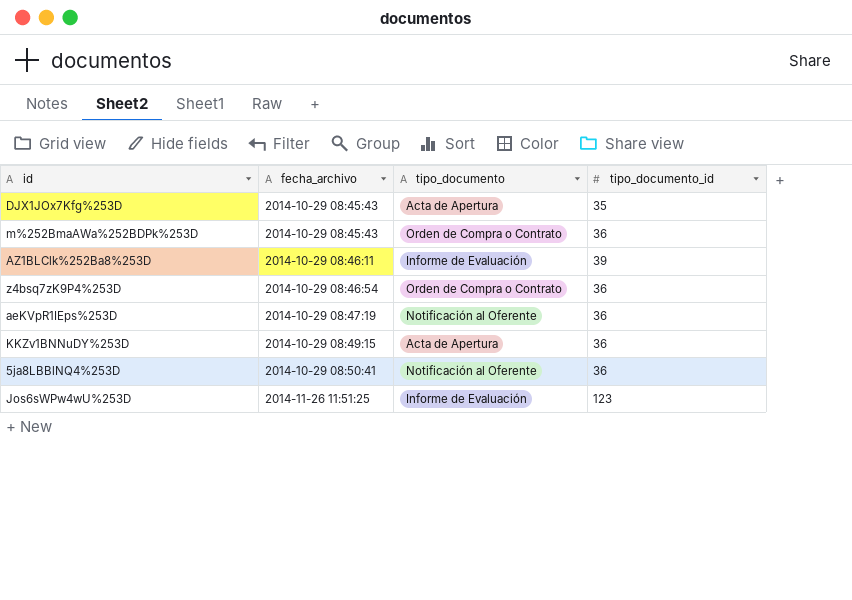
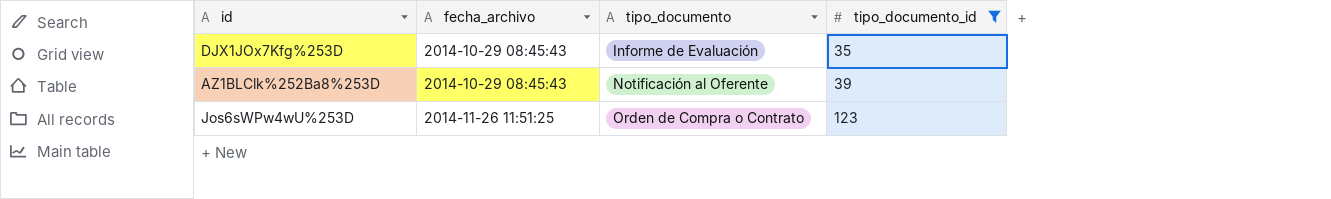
filter: none -> tipo_documento_id != 36
DJX1JOx7Kfg%253D | tipo_documento: Acta de Apertura -> Informe de Evaluación
AZ1BLClk%252Ba8%253D | fecha_archivo: 2014-10-29 08:46:11 -> 2014-10-29 08:45:43
AZ1BLClk%252Ba8%253D | tipo_documento: Informe de Evaluación -> Notificación al Oferente
Jos6sWPw4wU%253D | tipo_documento: Informe de Evaluación -> Orden de Compra o Contrato

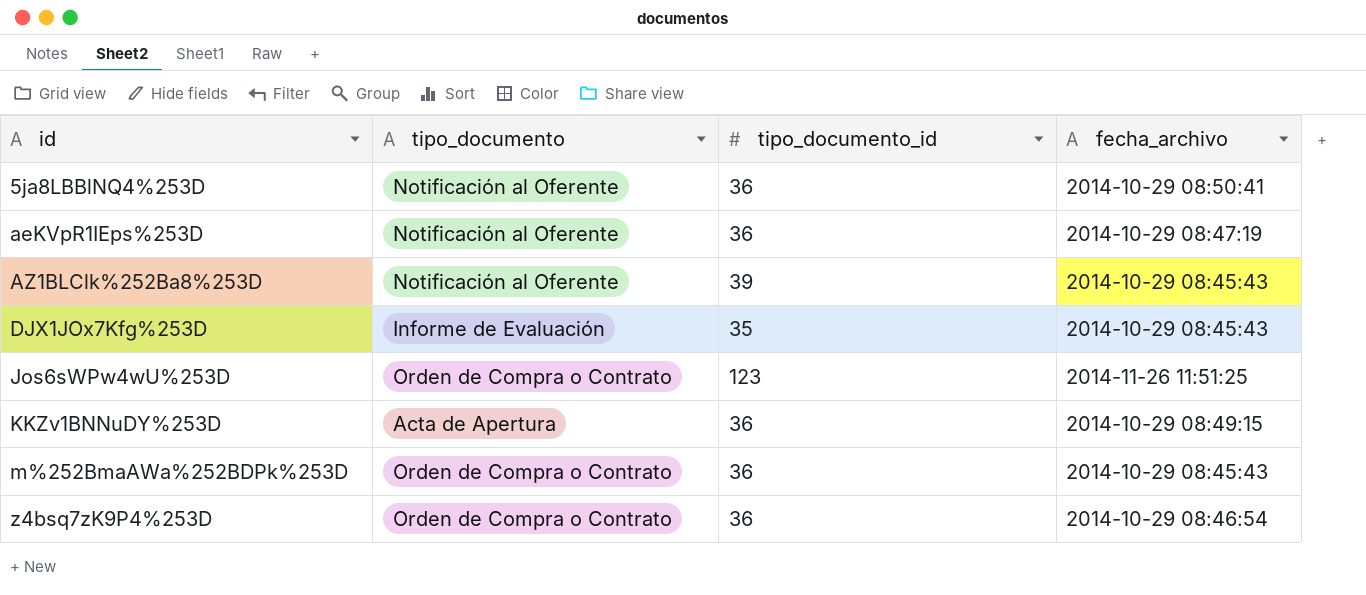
filter: tipo_documento_id != 36 -> none
row order: fecha_archivo ascending -> id ascending
column fecha_archivo | position: 2 -> 4

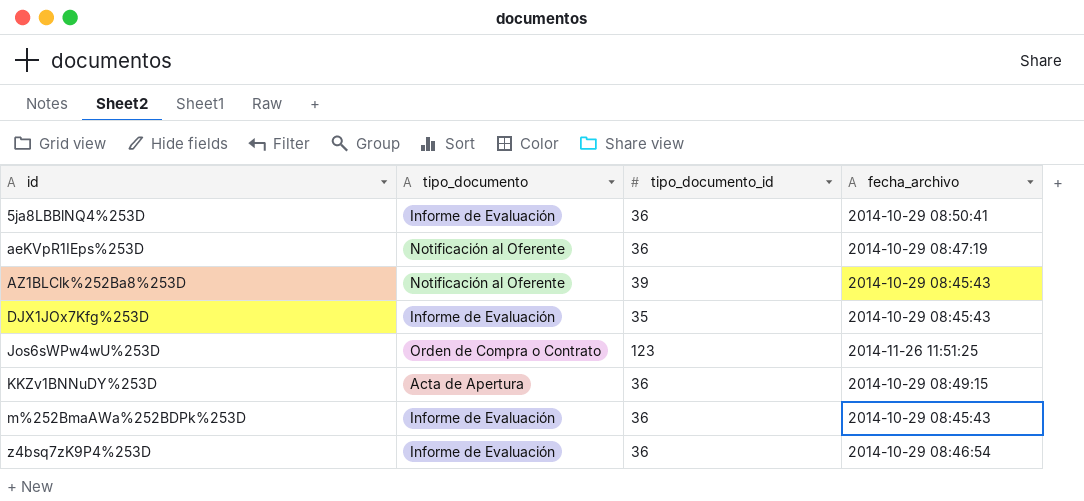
5ja8LBBlNQ4%253D | tipo_documento: Notificación al Oferente -> Informe de Evaluación
m%252BmaAWa%252BDPk%253D | tipo_documento: Orden de Compra o Contrato -> Informe de Evaluación
z4bsq7zK9P4%253D | tipo_documento: Orden de Compra o Contrato -> Informe de Evaluación

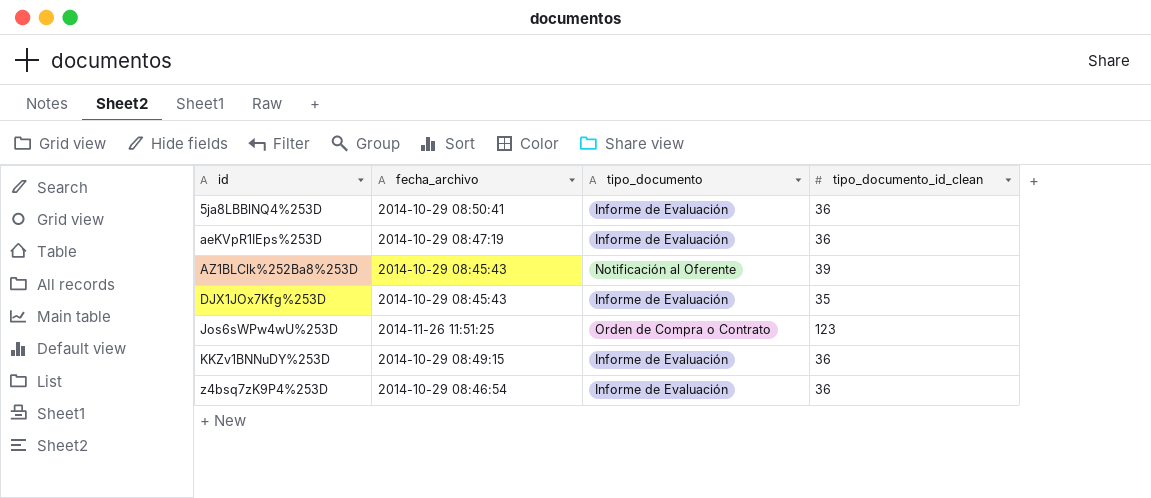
column fecha_archivo | position: 4 -> 2
column name: tipo_documento_id -> tipo_documento_id_clean
row m%252BmaAWa%252BDPk%253D: Informe de Evaluación | 36 | 2014-10-29 08:45:43 -> none
aeKVpR1IEps%253D | tipo_documento: Notificación al Oferente -> Informe de Evaluación
KKZv1BNNuDY%253D | tipo_documento: Acta de Apertura -> Informe de Evaluación

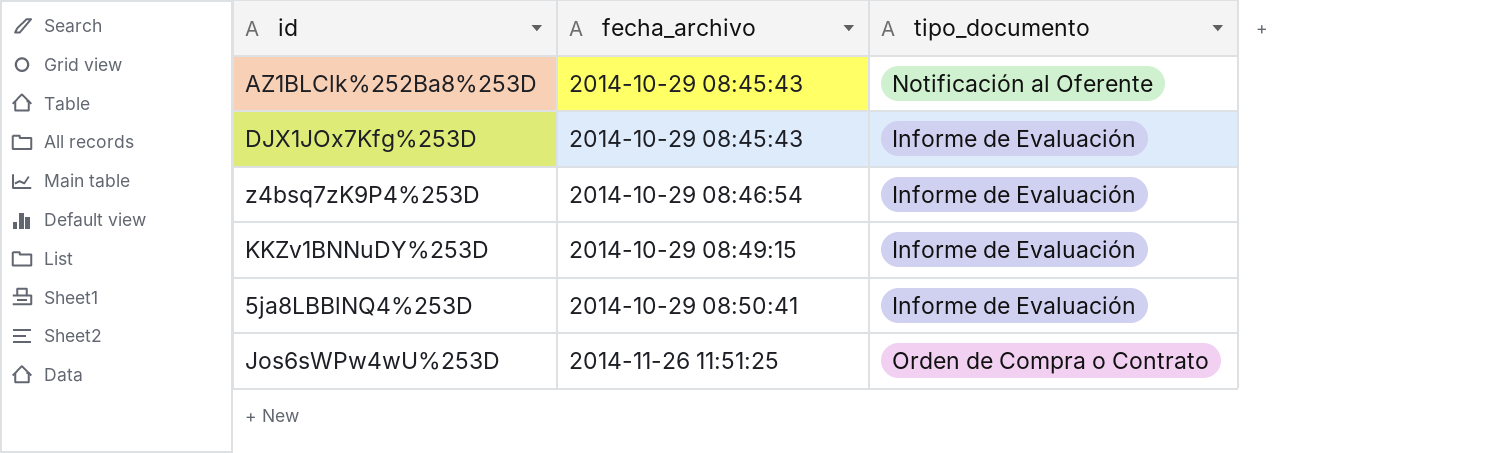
row order: id ascending -> fecha_archivo ascending
column tipo_documento_id_clean | position: 4 -> none
row aeKVpR1IEps%253D: 2014-10-29 08:47:19 | Informe de Evaluación | 36 -> none

